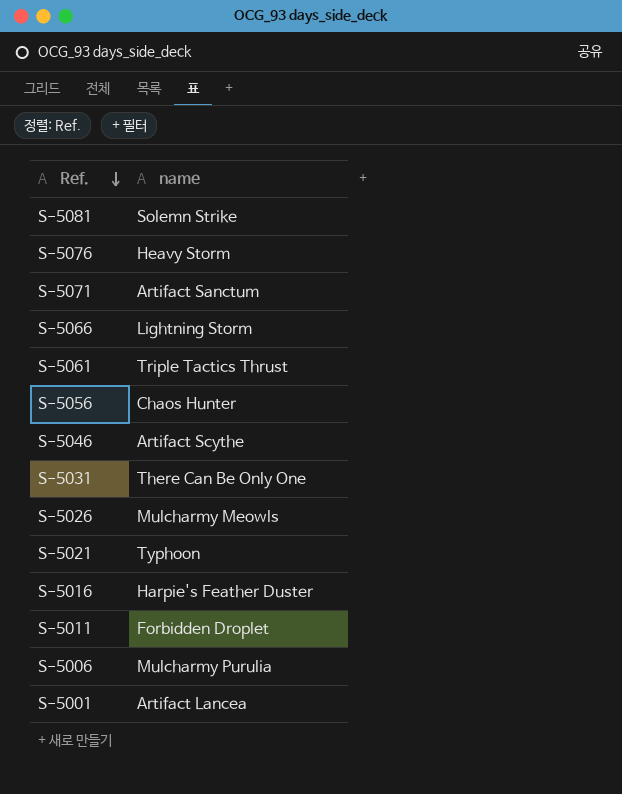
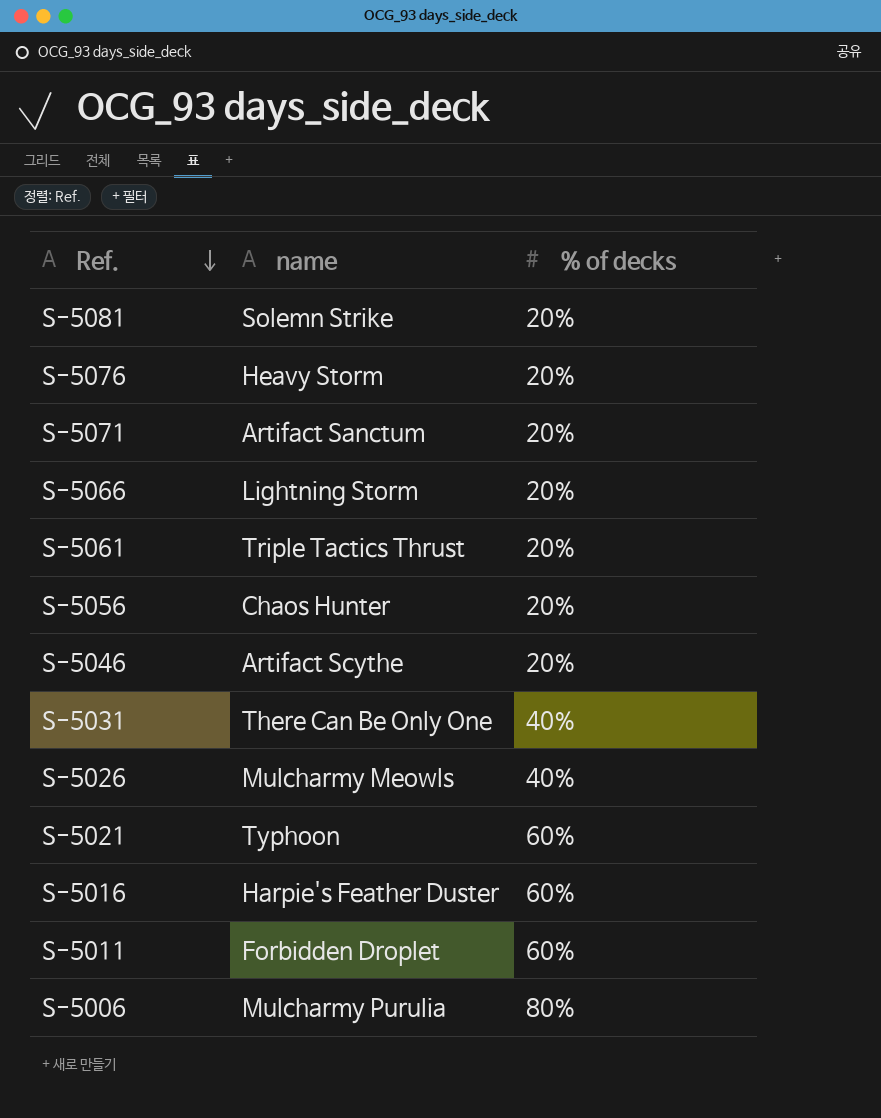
column % of decks | position: none -> 3
row S-5001: Artifact Lancea -> none

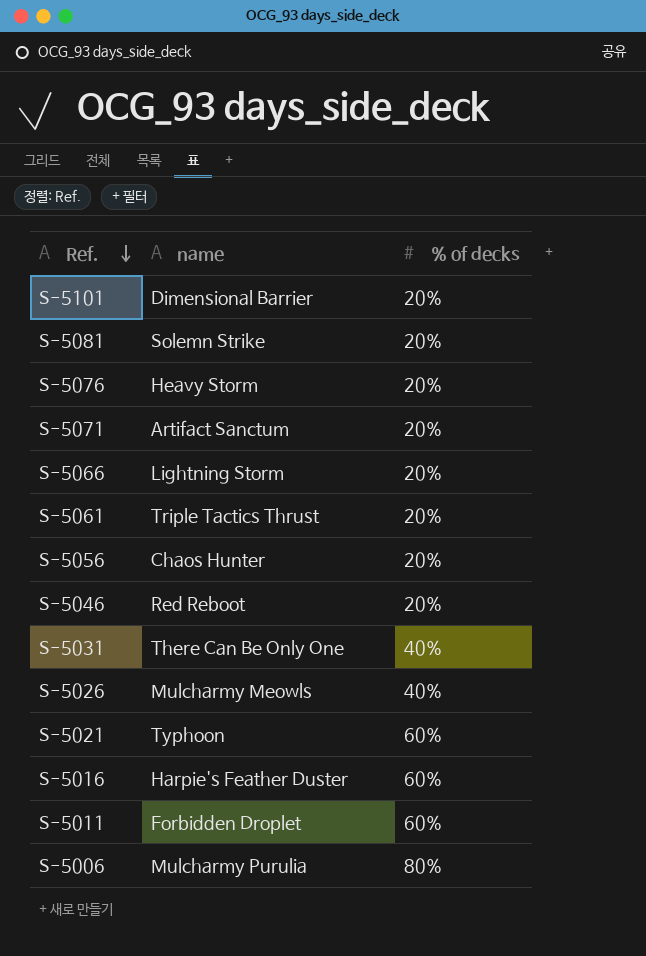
row S-5101: none -> Dimensional Barrier | 20%
S-5046 | name: Artifact Scythe -> Red Reboot

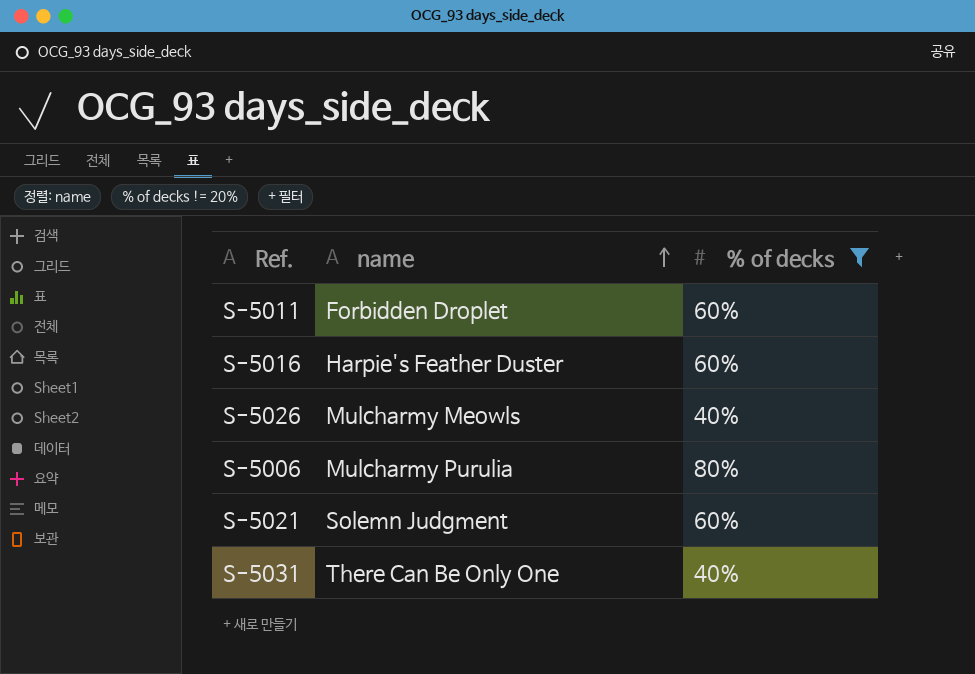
filter: none -> % of decks != 20%
row order: Ref. descending -> name ascending
S-5021 | name: Typhoon -> Solemn Judgment

